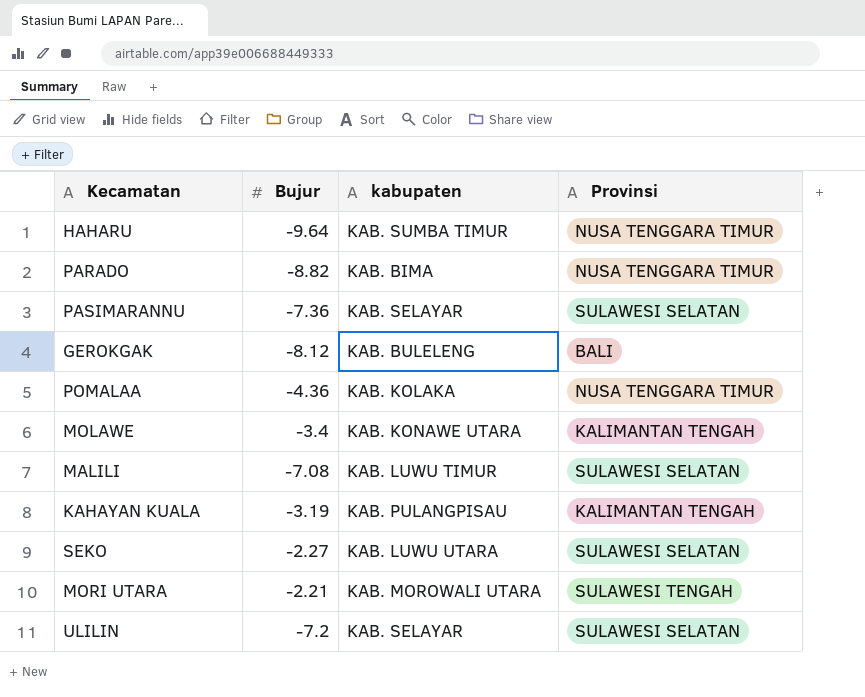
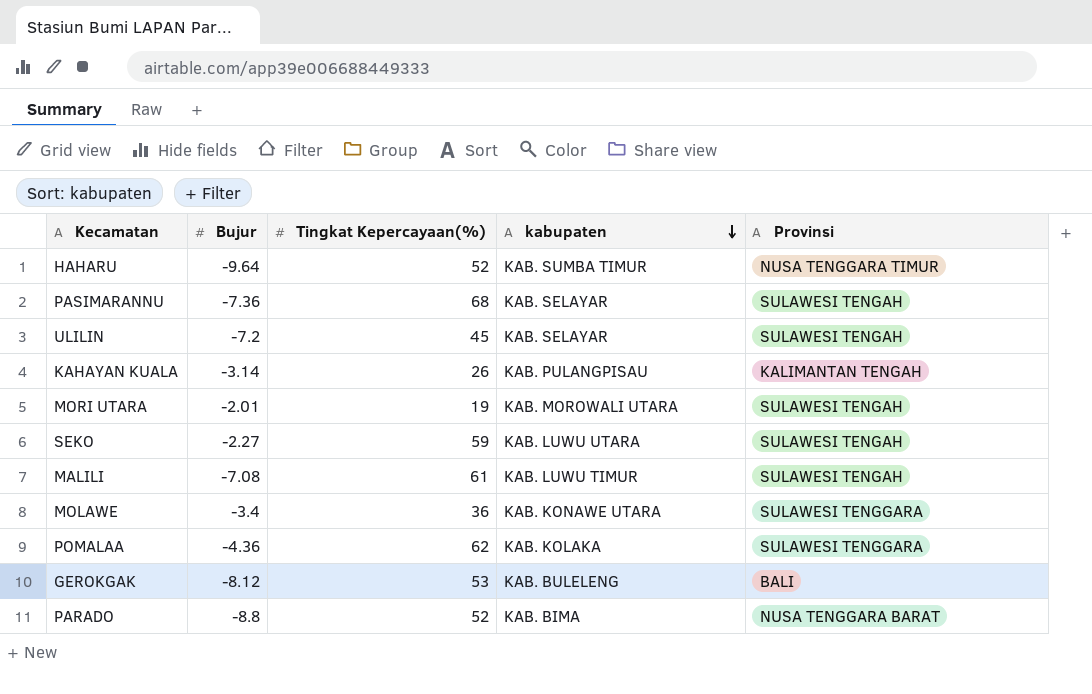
row order: none -> kabupaten descending
column Tingkat Kepercayaan(%) | position: none -> 3
PASIMARANNU | Provinsi: SULAWESI SELATAN -> SULAWESI TENGAH
ULILIN | Provinsi: SULAWESI SELATAN -> SULAWESI TENGAH
KAHAYAN KUALA | Bujur: -3.19 -> -3.14
MORI UTARA | Bujur: -2.21 -> -2.01
SEKO | Provinsi: SULAWESI SELATAN -> SULAWESI TENGAH
MALILI | Provinsi: SULAWESI SELATAN -> SULAWESI TENGAH
MOLAWE | Provinsi: KALIMANTAN TENGAH -> SULAWESI TENGGARA
POMALAA | Provinsi: NUSA TENGGARA TIMUR -> SULAWESI TENGGARA
PARADO | Bujur: -8.82 -> -8.8
PARADO | Provinsi: NUSA TENGGARA TIMUR -> NUSA TENGGARA BARAT

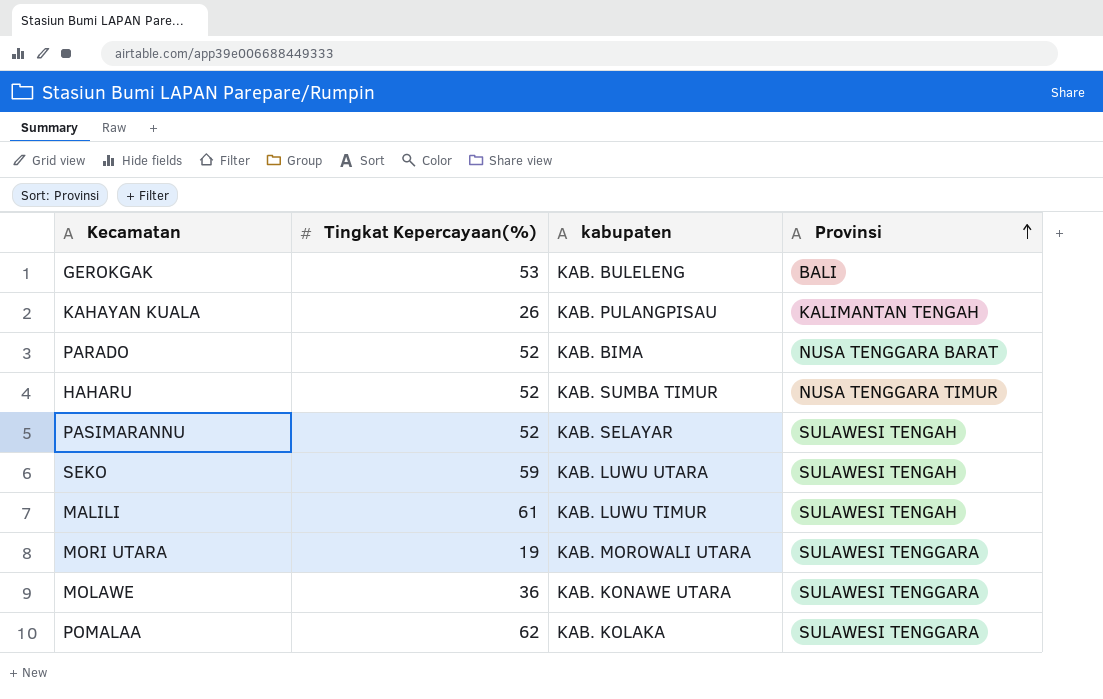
row order: kabupaten descending -> Provinsi ascending
column Bujur | position: 2 -> none
row ULILIN: -7.2 | 45 | KAB. SELAYAR | SULAWESI TENGAH -> none
PASIMARANNU | Tingkat Kepercayaan(%): 68 -> 52
MORI UTARA | Provinsi: SULAWESI TENGAH -> SULAWESI TENGGARA

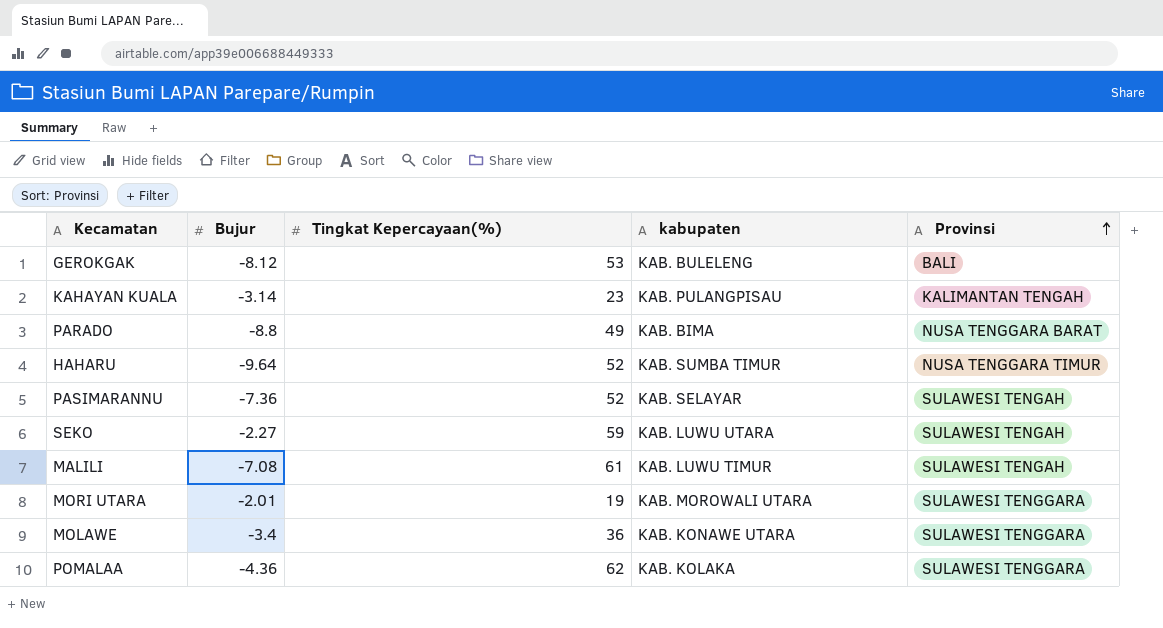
column Bujur | position: none -> 2
KAHAYAN KUALA | Tingkat Kepercayaan(%): 26 -> 23
PARADO | Tingkat Kepercayaan(%): 52 -> 49

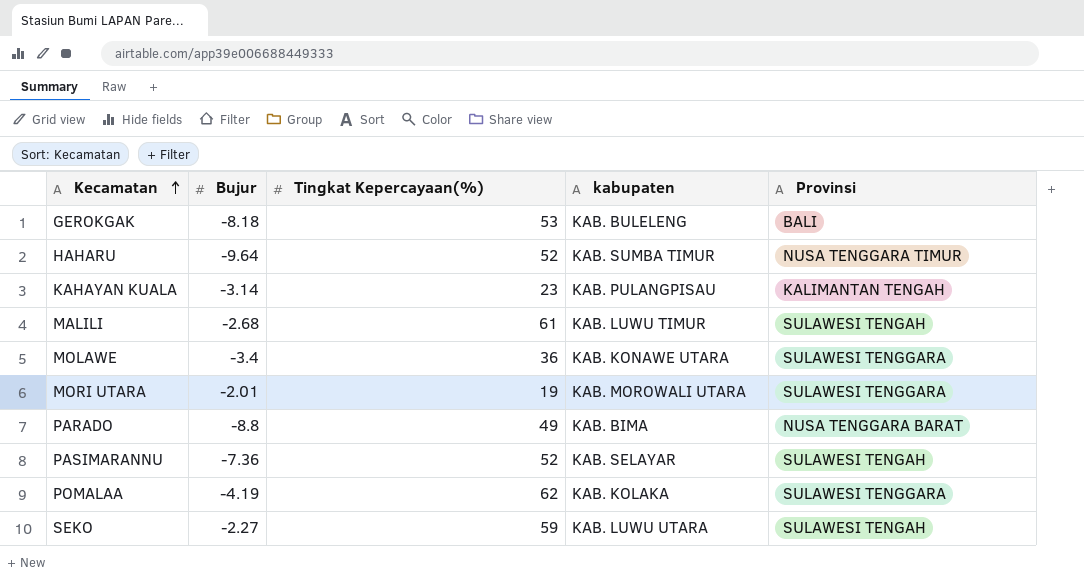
row order: Provinsi ascending -> Kecamatan ascending
GEROKGAK | Bujur: -8.12 -> -8.18
MALILI | Bujur: -7.08 -> -2.68
POMALAA | Bujur: -4.36 -> -4.19

